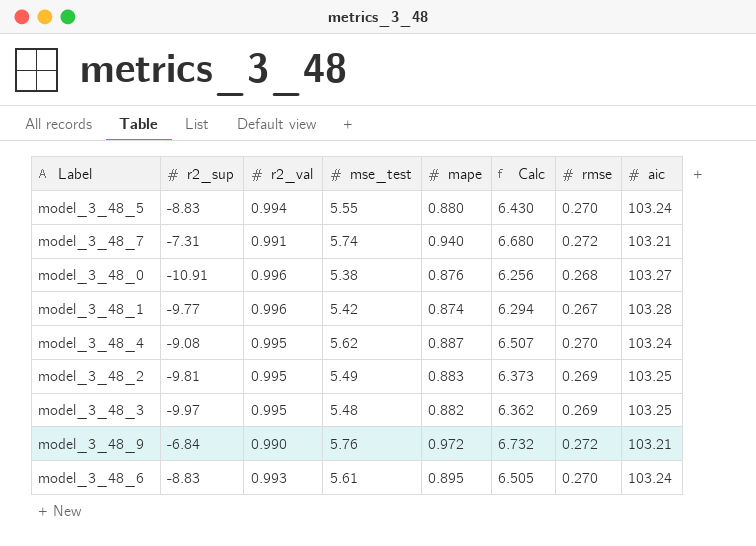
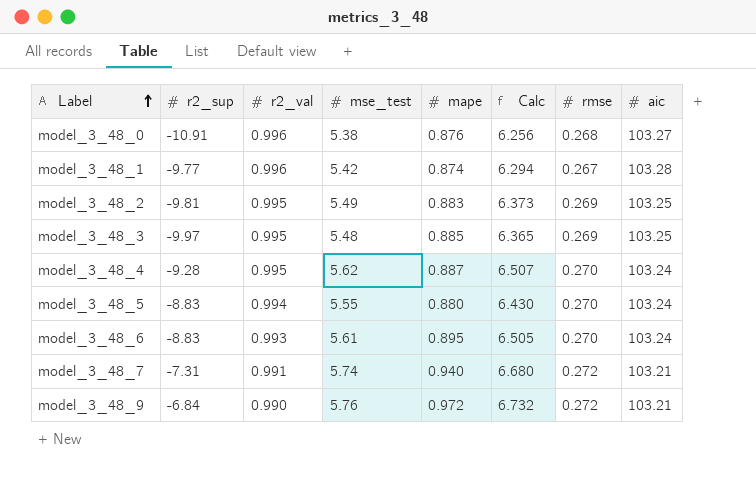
row order: none -> Label ascending
model_3_48_3 | mape: 0.882 -> 0.885
model_3_48_3 | Calc: 6.362 -> 6.365
model_3_48_4 | r2_sup: -9.08 -> -9.28

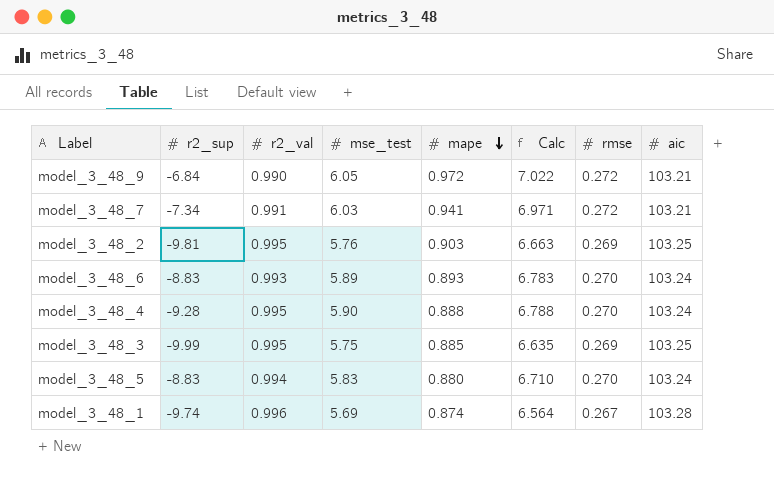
row order: Label ascending -> mape descending
row model_3_48_0: -10.91 | 0.996 | 5.38 | 0.876 | 6.256 | 0.268 | 103.27 -> none
model_3_48_9 | mse_test: 5.76 -> 6.05
model_3_48_9 | Calc: 6.732 -> 7.022
model_3_48_7 | r2_sup: -7.31 -> -7.34
model_3_48_7 | mse_test: 5.74 -> 6.03
model_3_48_7 | mape: 0.940 -> 0.941
model_3_48_7 | Calc: 6.680 -> 6.971
model_3_48_2 | mse_test: 5.49 -> 5.76
model_3_48_2 | mape: 0.883 -> 0.903
model_3_48_2 | Calc: 6.373 -> 6.663
model_3_48_6 | mse_test: 5.61 -> 5.89
model_3_48_6 | mape: 0.895 -> 0.893
model_3_48_6 | Calc: 6.505 -> 6.783
model_3_48_4 | mse_test: 5.62 -> 5.90
model_3_48_4 | mape: 0.887 -> 0.888
model_3_48_4 | Calc: 6.507 -> 6.788
model_3_48_3 | r2_sup: -9.97 -> -9.99
model_3_48_3 | mse_test: 5.48 -> 5.75
model_3_48_3 | Calc: 6.365 -> 6.635
model_3_48_5 | mse_test: 5.55 -> 5.83
model_3_48_5 | Calc: 6.430 -> 6.710
model_3_48_1 | r2_sup: -9.77 -> -9.74
model_3_48_1 | mse_test: 5.42 -> 5.69
model_3_48_1 | Calc: 6.294 -> 6.564

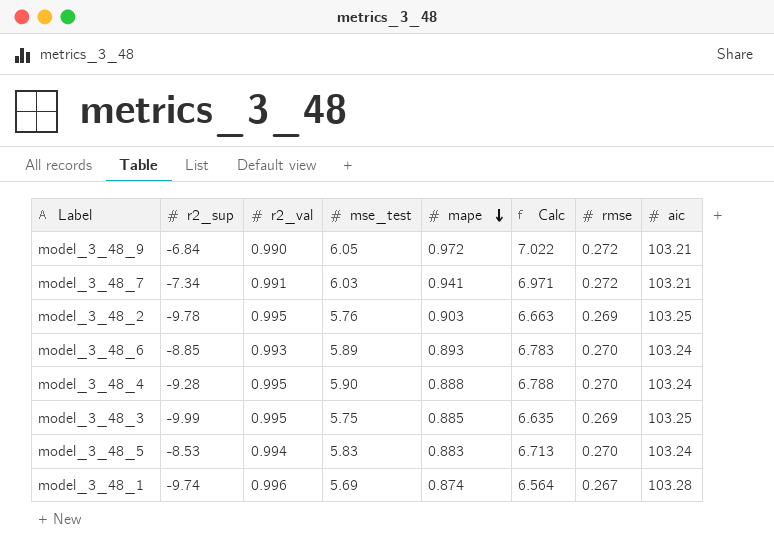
model_3_48_2 | r2_sup: -9.81 -> -9.78
model_3_48_6 | r2_sup: -8.83 -> -8.85
model_3_48_5 | r2_sup: -8.83 -> -8.53
model_3_48_5 | mape: 0.880 -> 0.883
model_3_48_5 | Calc: 6.710 -> 6.713

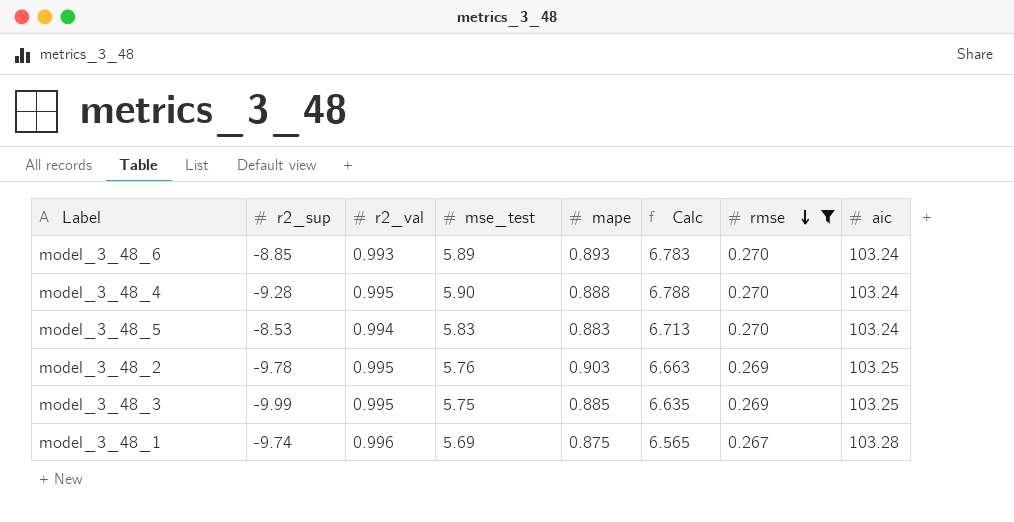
filter: none -> rmse != 0.272
row order: mape descending -> rmse descending
model_3_48_1 | mape: 0.874 -> 0.875
model_3_48_1 | Calc: 6.564 -> 6.565

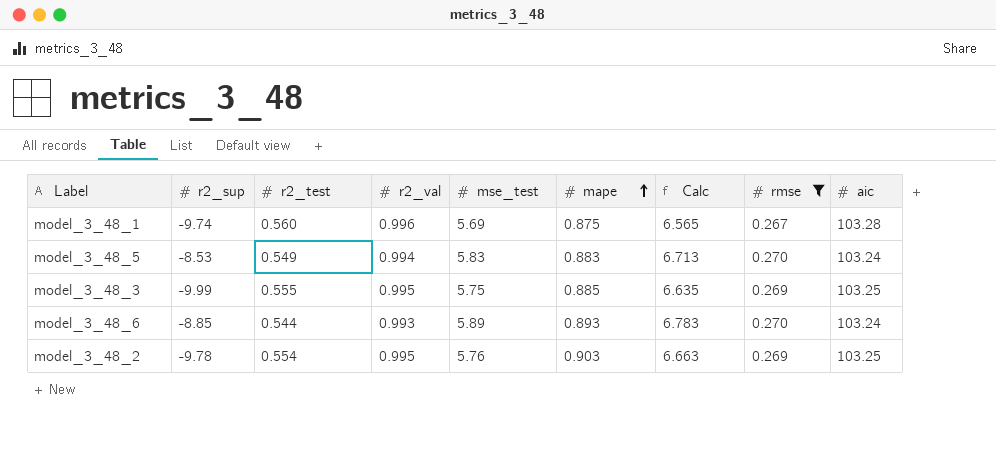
row order: rmse descending -> mape ascending
column r2_test | position: none -> 3
row model_3_48_4: -9.28 | 0.995 | 5.90 | 0.888 | 6.788 | 0.270 | 103.24 -> none

